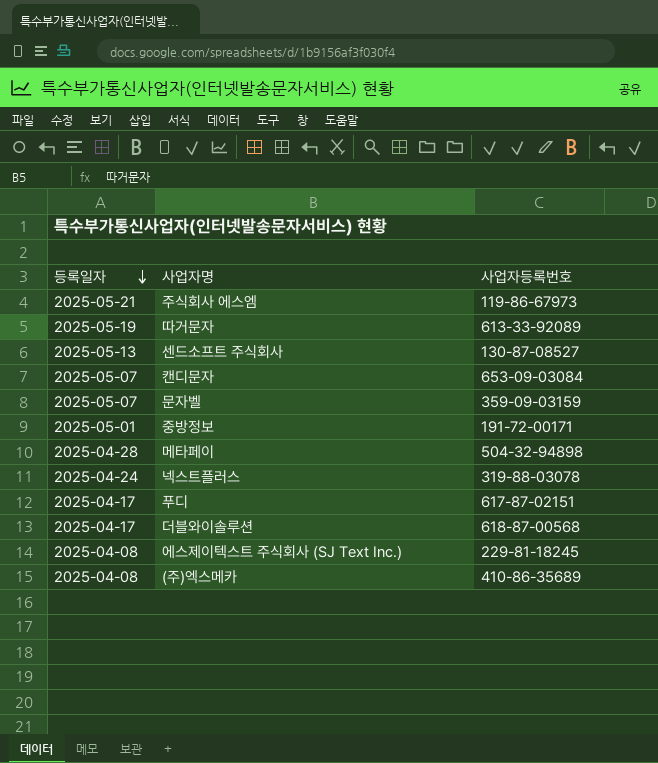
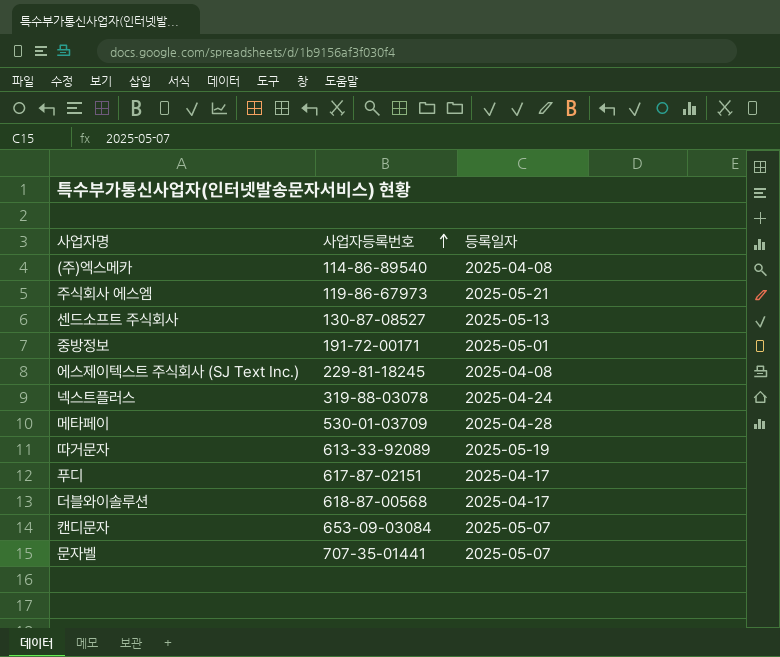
row order: 등록일자 descending -> 사업자등록번호 ascending
column 등록일자 | position: 1 -> 3
(주)엑스메카 | 사업자등록번호: 410-86-35689 -> 114-86-89540
메타페이 | 사업자등록번호: 504-32-94898 -> 530-01-03709
문자벨 | 사업자등록번호: 359-09-03159 -> 707-35-01441

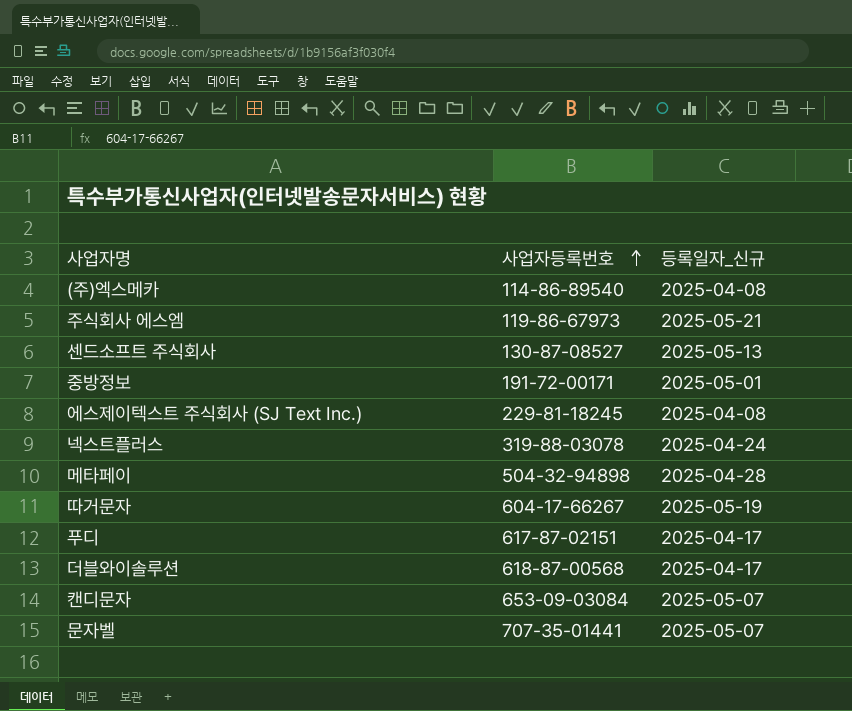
column name: 등록일자 -> 등록일자_신규
메타페이 | 사업자등록번호: 530-01-03709 -> 504-32-94898
따거문자 | 사업자등록번호: 613-33-92089 -> 604-17-66267

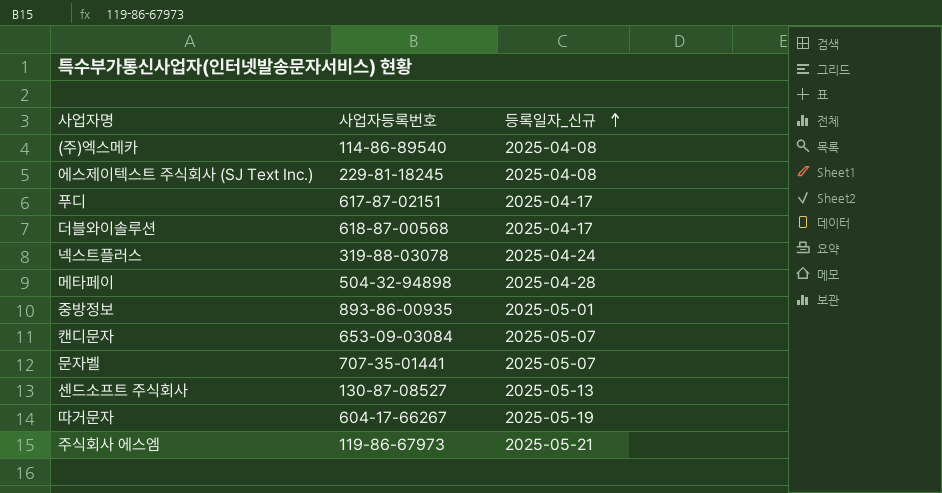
row order: 사업자등록번호 ascending -> 등록일자_신규 ascending
중방정보 | 사업자등록번호: 191-72-00171 -> 893-86-00935

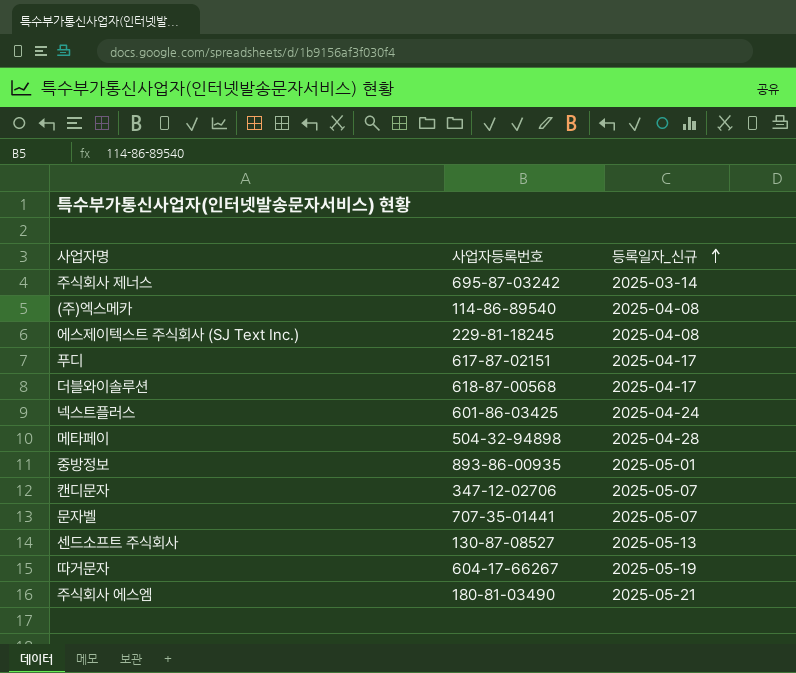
row 주식회사 제너스: none -> 695-87-03242 | 2025-03-14
넥스트플러스 | 사업자등록번호: 319-88-03078 -> 601-86-03425
캔디문자 | 사업자등록번호: 653-09-03084 -> 347-12-02706
주식회사 에스엠 | 사업자등록번호: 119-86-67973 -> 180-81-03490

